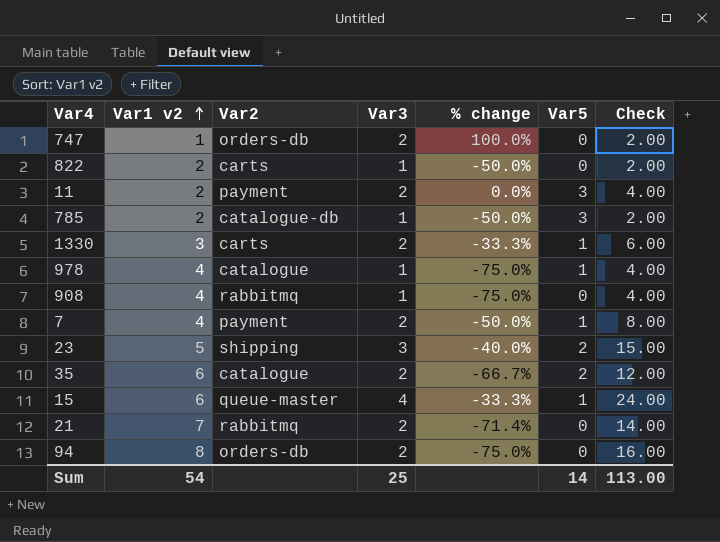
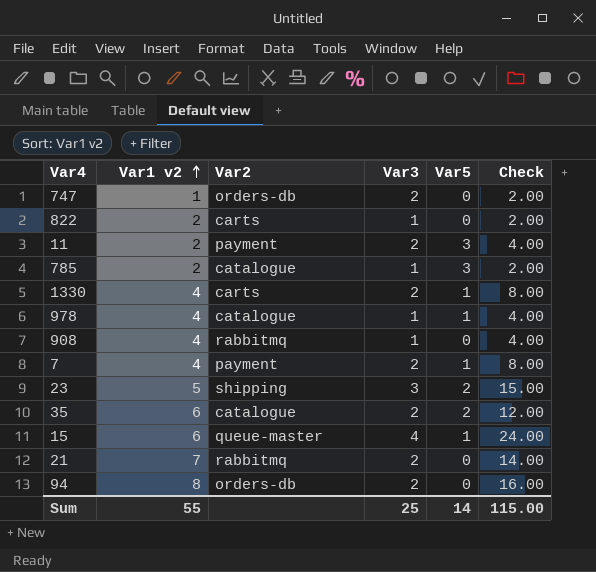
column % change | formula: ([Var3] - [Var1 v2]) / [Var1 v2] -> none
785 | Var2: catalogue-db -> catalogue
1330 | Var1 v2: 3 -> 4
1330 | Check: 6.00 -> 8.00
Sum | Var1 v2: 54 -> 55
Sum | Check: 113.00 -> 115.00

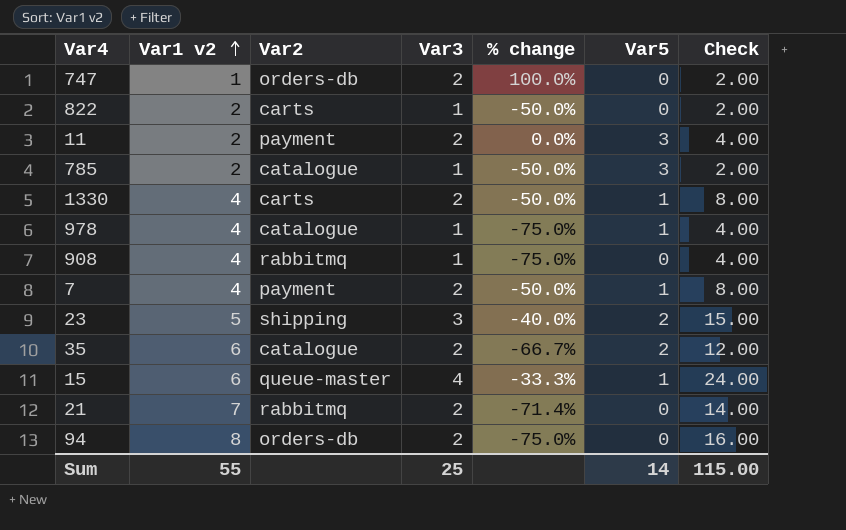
column % change | formula: none -> ([Var3] - [Var1 v2]) / [Var1 v2]

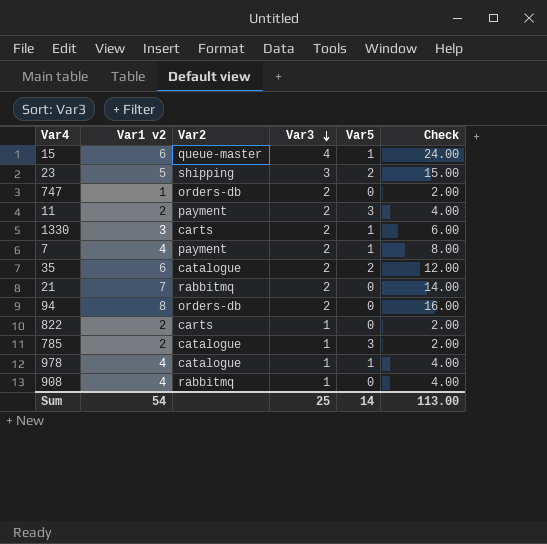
row order: Var1 v2 ascending -> Var3 descending
column % change | formula: ([Var3] - [Var1 v2]) / [Var1 v2] -> none
1330 | Var1 v2: 4 -> 3
1330 | Check: 8.00 -> 6.00
Sum | Var1 v2: 55 -> 54
Sum | Check: 115.00 -> 113.00

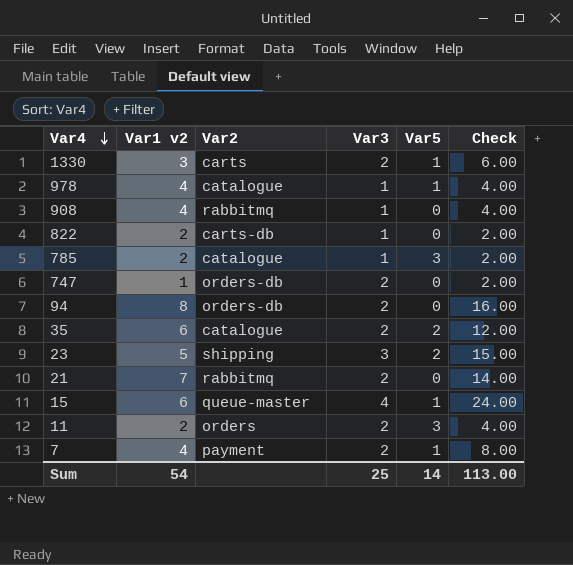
row order: Var3 descending -> Var4 descending
822 | Var2: carts -> carts-db
11 | Var2: payment -> orders

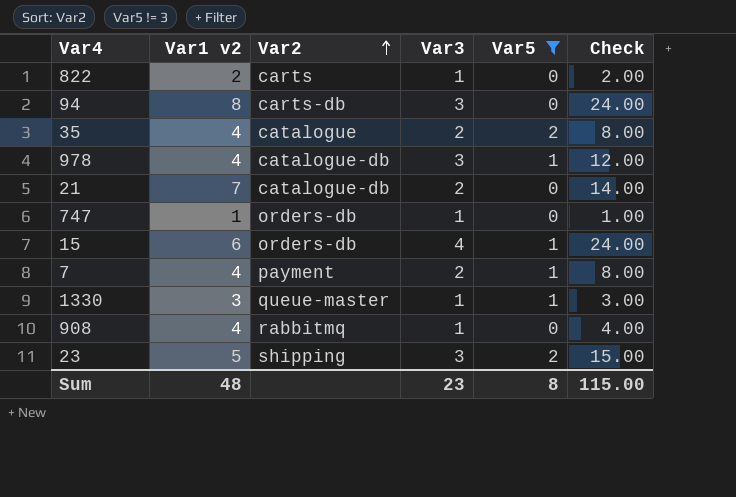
filter: none -> Var5 != 3
row order: Var4 descending -> Var2 ascending
822 | Var2: carts-db -> carts
94 | Var2: orders-db -> carts-db
94 | Var3: 2 -> 3
94 | Check: 16.00 -> 24.00
35 | Var1 v2: 6 -> 4
35 | Check: 12.00 -> 8.00
978 | Var2: catalogue -> catalogue-db
978 | Var3: 1 -> 3
978 | Check: 4.00 -> 12.00
21 | Var2: rabbitmq -> catalogue-db
747 | Var3: 2 -> 1
747 | Check: 2.00 -> 1.00
15 | Var2: queue-master -> orders-db
1330 | Var2: carts -> queue-master
1330 | Var3: 2 -> 1
1330 | Check: 6.00 -> 3.00
Sum | Var1 v2: 54 -> 48
Sum | Var3: 25 -> 23
Sum | Var5: 14 -> 8
Sum | Check: 113.00 -> 115.00

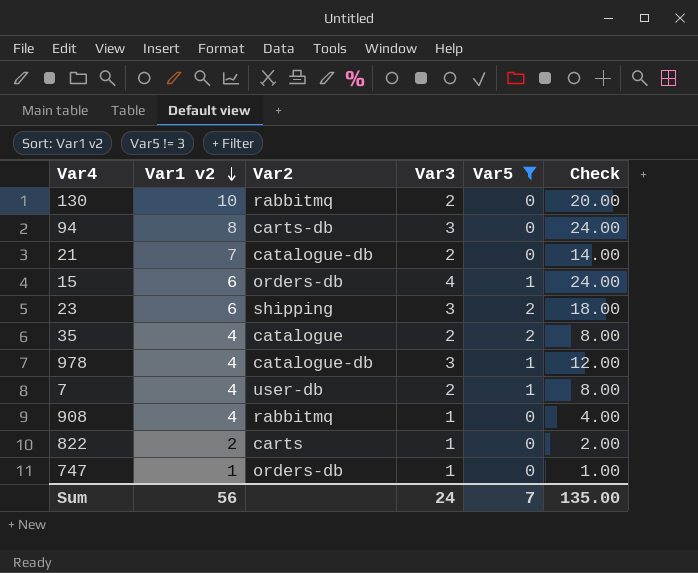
row order: Var2 ascending -> Var1 v2 descending
row 1330: 3 | queue-master | 1 | 1 | 3.00 -> none
row 130: none -> 10 | rabbitmq | 2 | 0 | 20.00
23 | Var1 v2: 5 -> 6
23 | Check: 15.00 -> 18.00
7 | Var2: payment -> user-db
Sum | Var1 v2: 48 -> 56
Sum | Var3: 23 -> 24
Sum | Var5: 8 -> 7
Sum | Check: 115.00 -> 135.00

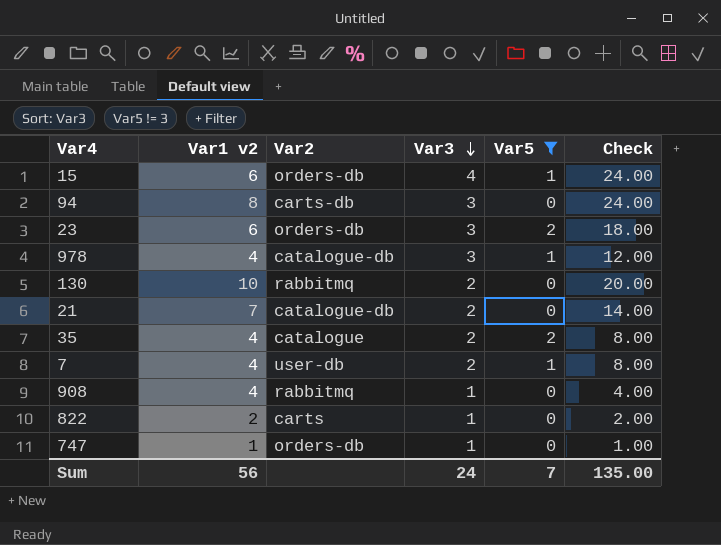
row order: Var1 v2 descending -> Var3 descending
23 | Var2: shipping -> orders-db

